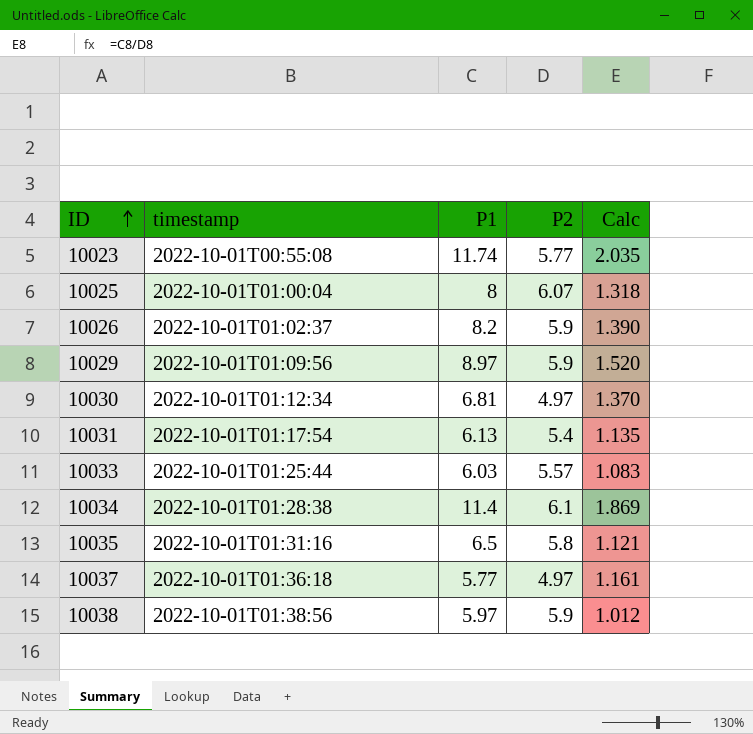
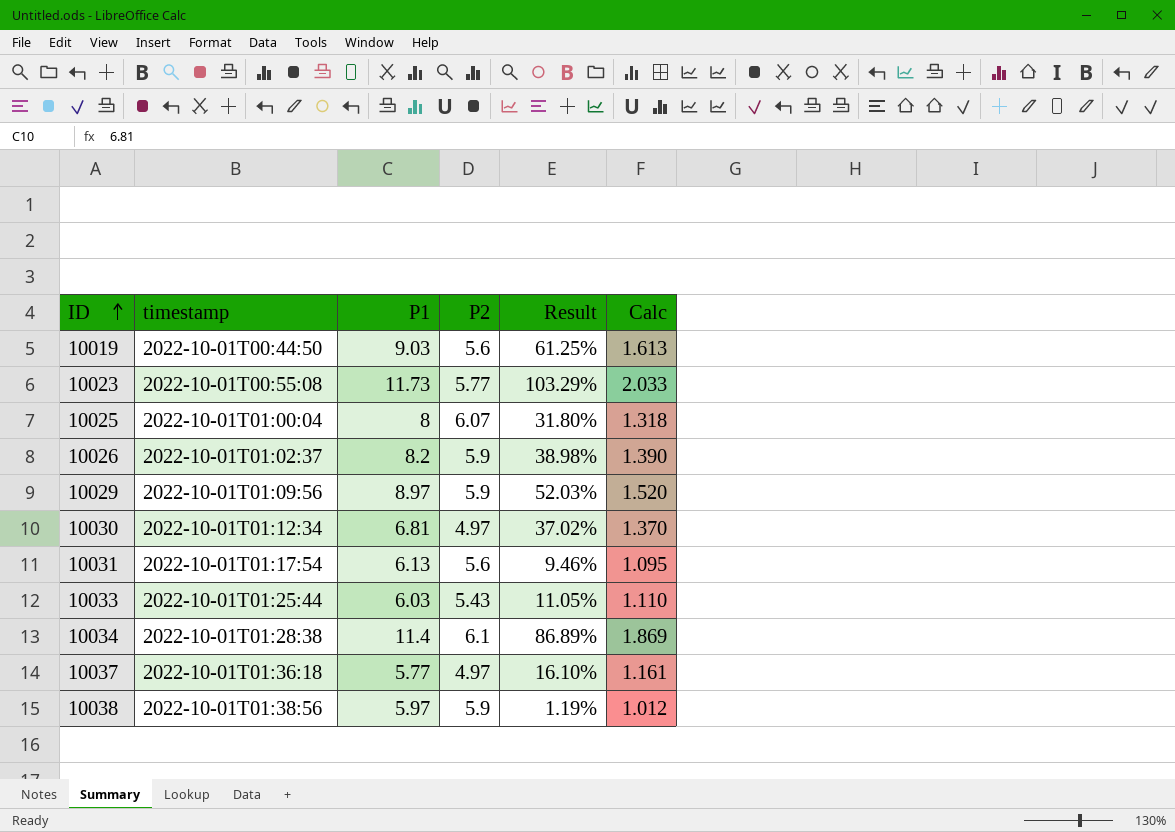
column Result | formula: none -> ([P1] - [P2]) / [P2]
row 10035: 2022-10-01T01:31:16 | 6.5 | 5.8 | 1.121 -> none
row 10019: none -> 2022-10-01T00:44:50 | 9.03 | 5.6 | 61.25% | 1.613
10023 | P1: 11.74 -> 11.73
10023 | Calc: 2.035 -> 2.033
10031 | P2: 5.4 -> 5.6
10031 | Calc: 1.135 -> 1.095
10033 | P2: 5.57 -> 5.43
10033 | Calc: 1.083 -> 1.110

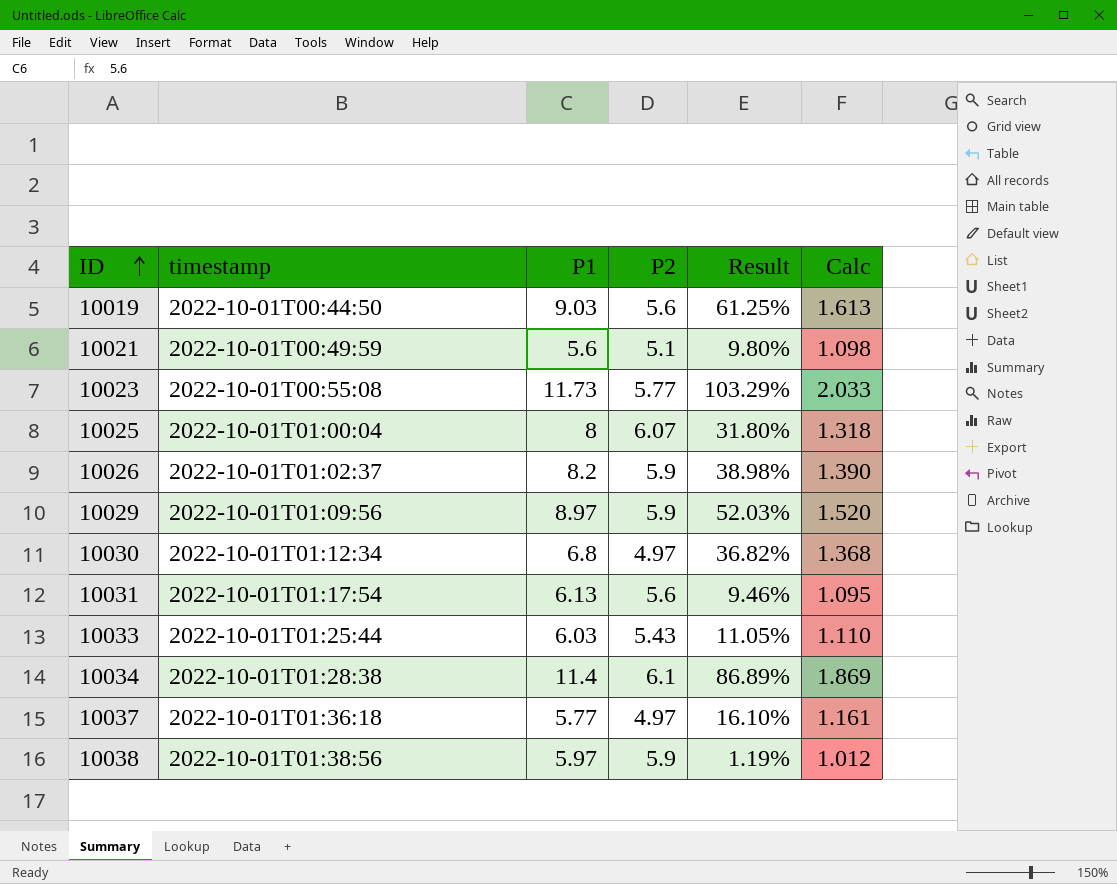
row 10021: none -> 2022-10-01T00:49:59 | 5.6 | 5.1 | 9.80% | 1.098
10030 | P1: 6.81 -> 6.8
10030 | Result: 37.02% -> 36.82%
10030 | Calc: 1.370 -> 1.368

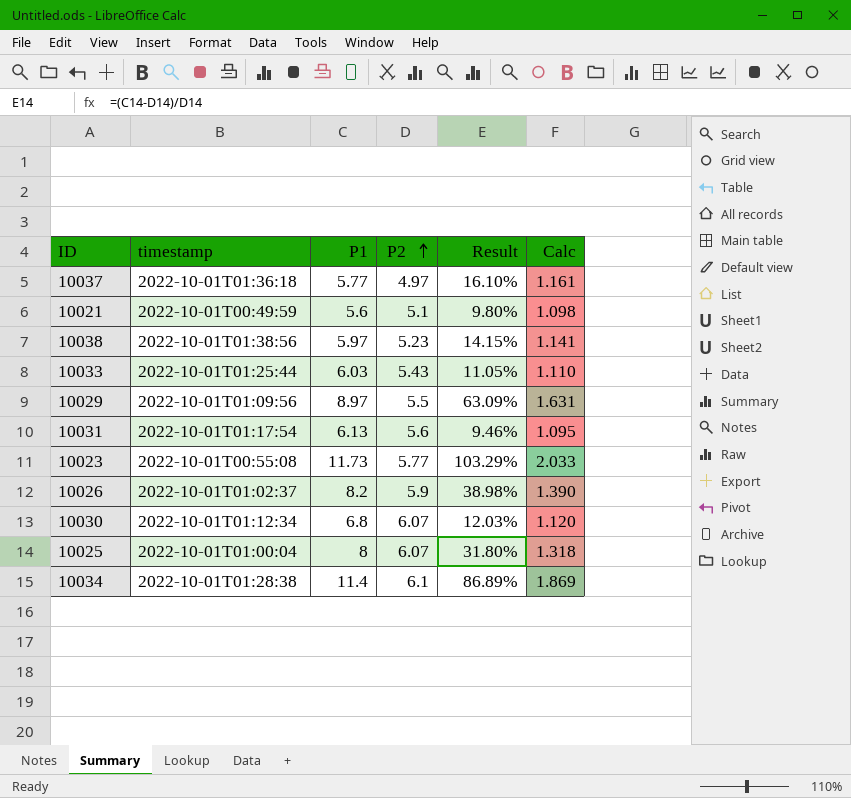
row order: ID ascending -> P2 ascending
row 10019: 2022-10-01T00:44:50 | 9.03 | 5.6 | 61.25% | 1.613 -> none
10038 | P2: 5.9 -> 5.23
10038 | Result: 1.19% -> 14.15%
10038 | Calc: 1.012 -> 1.141
10029 | P2: 5.9 -> 5.5
10029 | Result: 52.03% -> 63.09%
10029 | Calc: 1.520 -> 1.631
10030 | P2: 4.97 -> 6.07
10030 | Result: 36.82% -> 12.03%
10030 | Calc: 1.368 -> 1.120

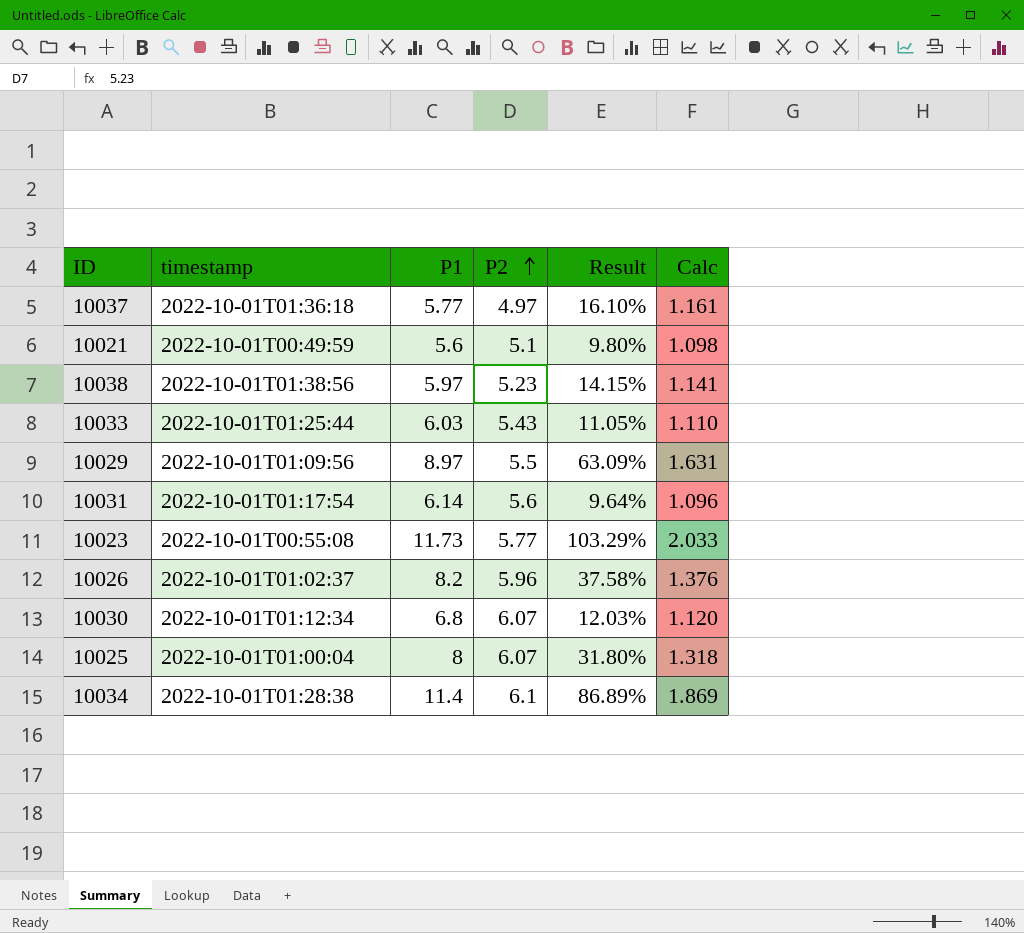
10031 | P1: 6.13 -> 6.14
10031 | Result: 9.46% -> 9.64%
10031 | Calc: 1.095 -> 1.096
10026 | P2: 5.9 -> 5.96
10026 | Result: 38.98% -> 37.58%
10026 | Calc: 1.390 -> 1.376

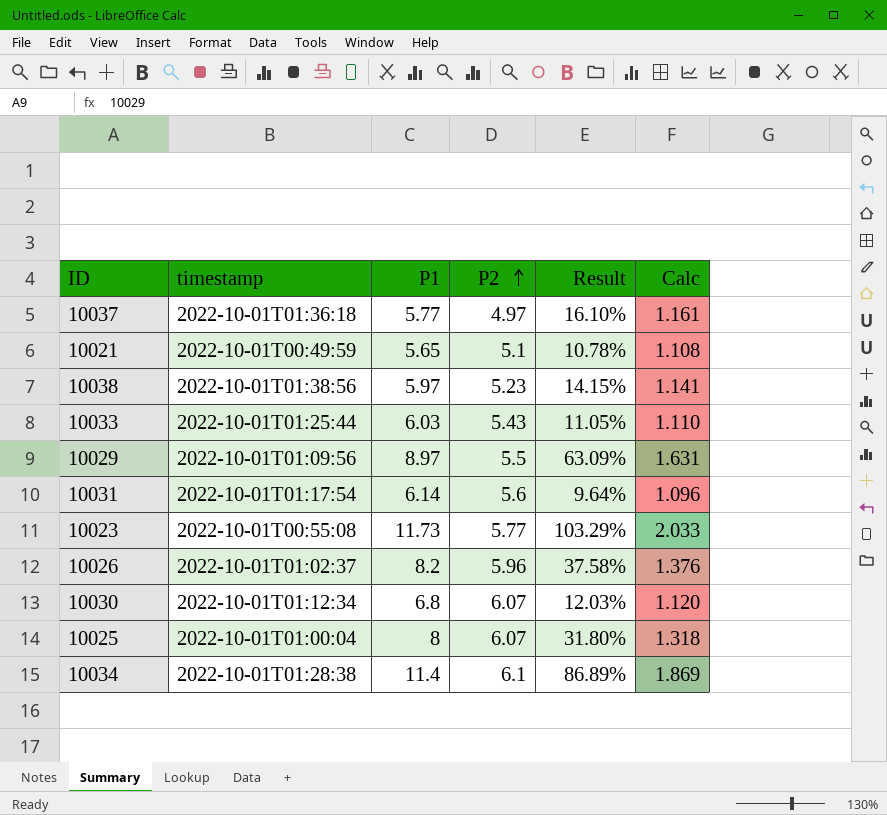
10021 | P1: 5.6 -> 5.65
10021 | Result: 9.80% -> 10.78%
10021 | Calc: 1.098 -> 1.108

